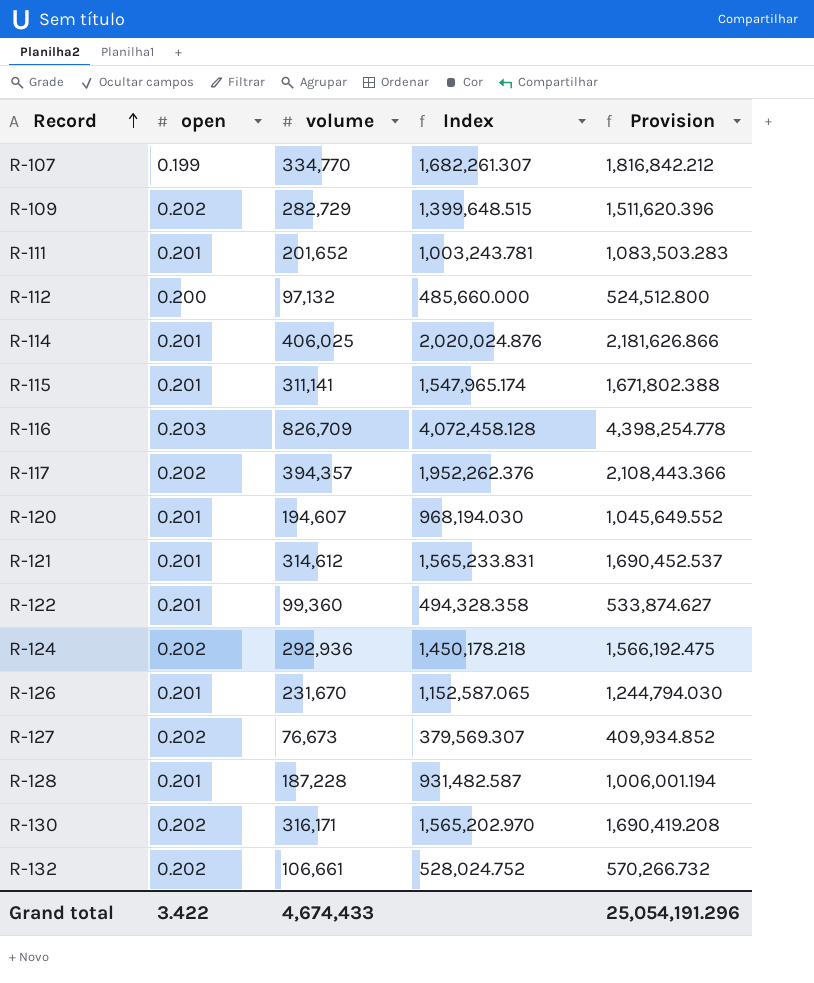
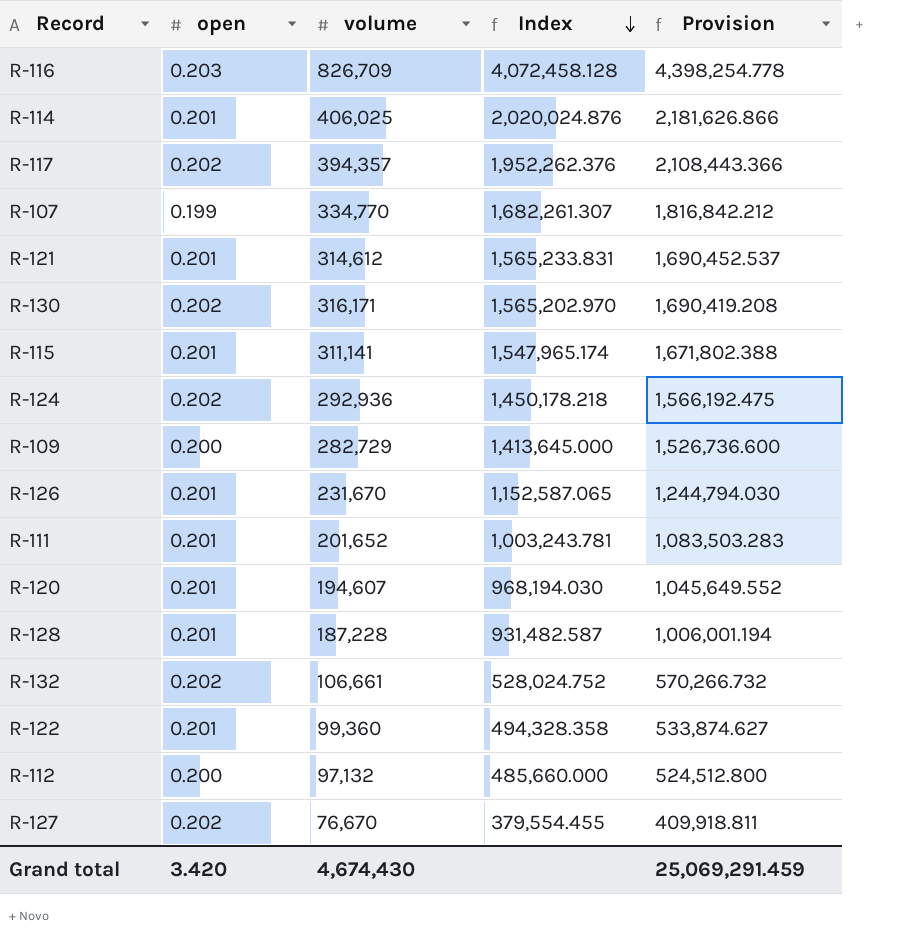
row order: Record ascending -> Index descending
R-109 | open: 0.202 -> 0.200
R-109 | Index: 1,399,648.515 -> 1,413,645.000
R-109 | Provision: 1,511,620.396 -> 1,526,736.600
R-127 | volume: 76,673 -> 76,670
R-127 | Index: 379,569.307 -> 379,554.455
R-127 | Provision: 409,934.852 -> 409,918.811
Grand total | open: 3.422 -> 3.420
Grand total | volume: 4,674,433 -> 4,674,430
Grand total | Provision: 25,054,191.296 -> 25,069,291.459

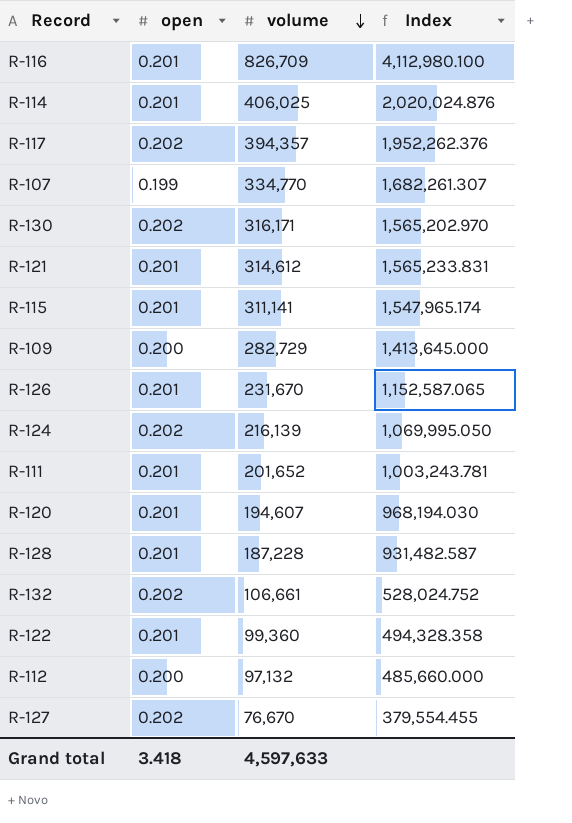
row order: Index descending -> volume descending
column Provision | formula: [Index] * 1.08 -> none
R-116 | open: 0.203 -> 0.201
R-116 | Index: 4,072,458.128 -> 4,112,980.100
R-124 | volume: 292,936 -> 216,139
R-124 | Index: 1,450,178.218 -> 1,069,995.050
Grand total | open: 3.420 -> 3.418
Grand total | volume: 4,674,430 -> 4,597,633

